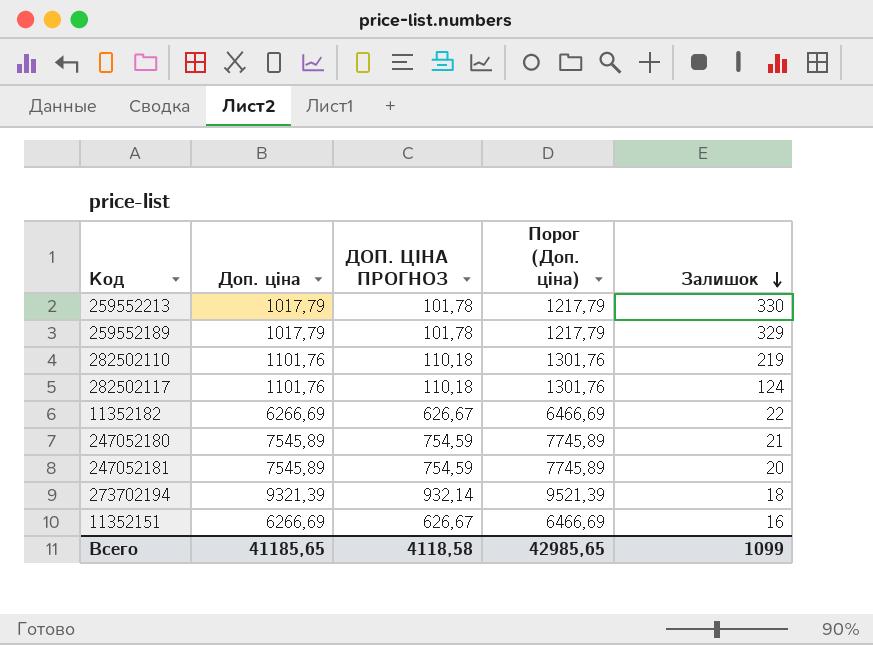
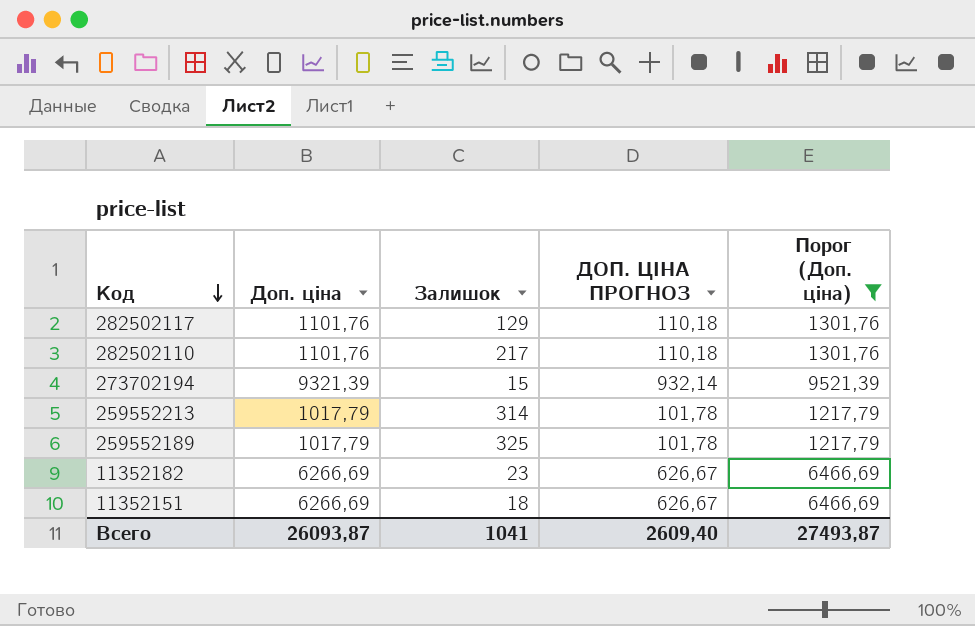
filter: none -> Порог (Доп. ціна) != 7745,89
row order: Залишок descending -> Код descending
column Залишок | position: 5 -> 3
282502117 | Залишок: 124 -> 129
282502110 | Залишок: 219 -> 217
273702194 | Залишок: 18 -> 15
259552213 | Залишок: 330 -> 314
259552189 | Залишок: 329 -> 325
11352182 | Залишок: 22 -> 23
11352151 | Залишок: 16 -> 18
Всего | Доп. ціна: 41185,65 -> 26093,87
Всего | Залишок: 1099 -> 1041
Всего | ДОП. ЦІНА ПРОГНОЗ: 4118,58 -> 2609,40
Всего | Порог (Доп. ціна): 42985,65 -> 27493,87

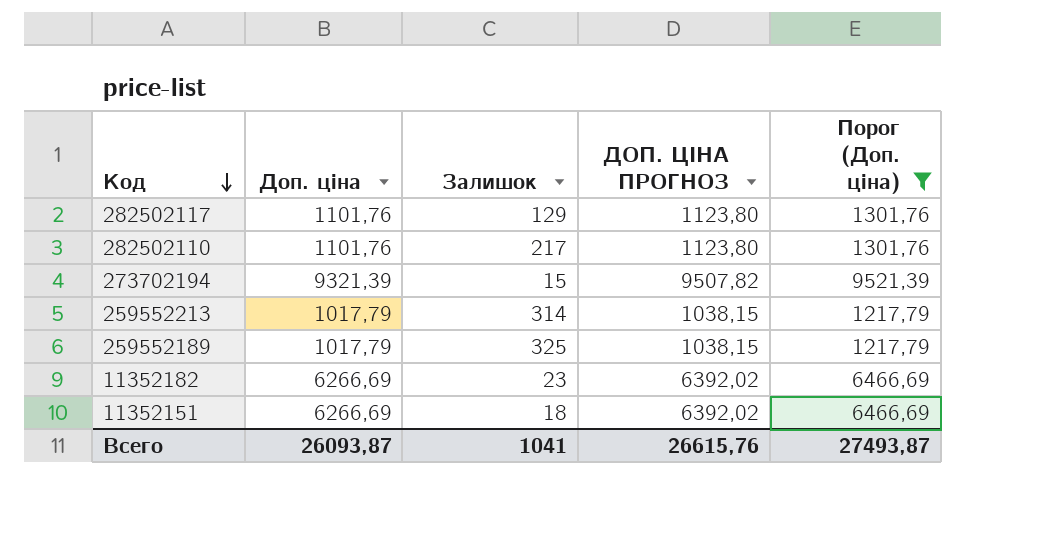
column ДОП. ЦІНА ПРОГНОЗ | formula: [Доп. ціна] * 0,1 -> [Доп. ціна] * 1,02
Всего | ДОП. ЦІНА ПРОГНОЗ: 2609,40 -> 26615,76

